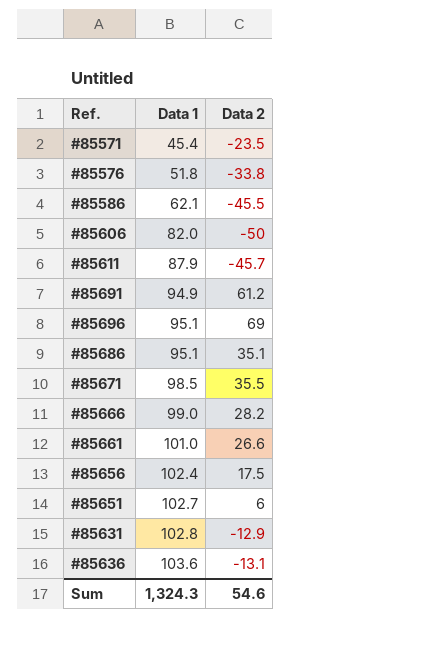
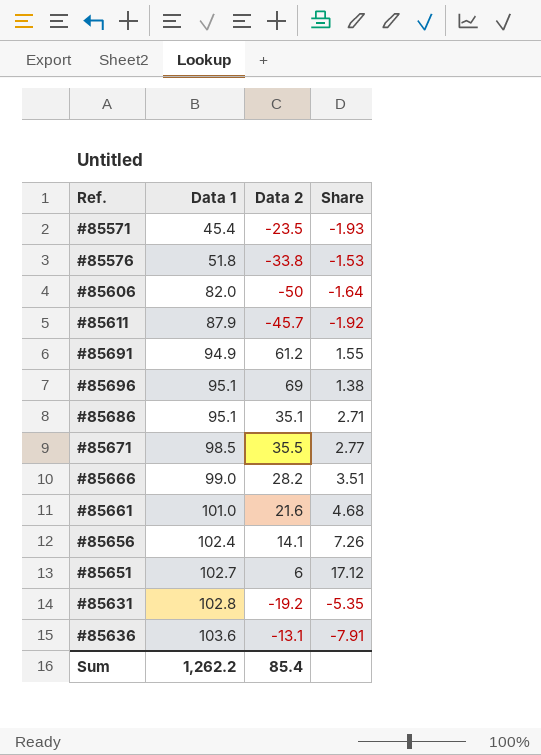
column Share | formula: none -> [Data 1] / [Data 2]
row #85586: 62.1 | -45.5 -> none
#85661 | Data 2: 26.6 -> 21.6
#85656 | Data 2: 17.5 -> 14.1
#85631 | Data 2: -12.9 -> -19.2
Sum | Data 1: 1,324.3 -> 1,262.2
Sum | Data 2: 54.6 -> 85.4

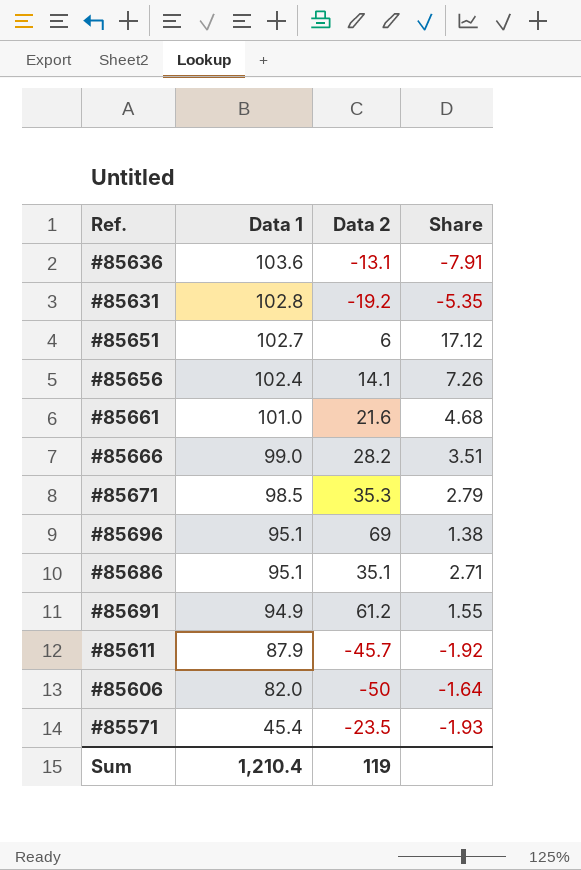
row order: Data 1 ascending -> Data 1 descending
row #85576: 51.8 | -33.8 | -1.53 -> none
#85671 | Data 2: 35.5 -> 35.3
#85671 | Share: 2.77 -> 2.79
Sum | Data 1: 1,262.2 -> 1,210.4
Sum | Data 2: 85.4 -> 119

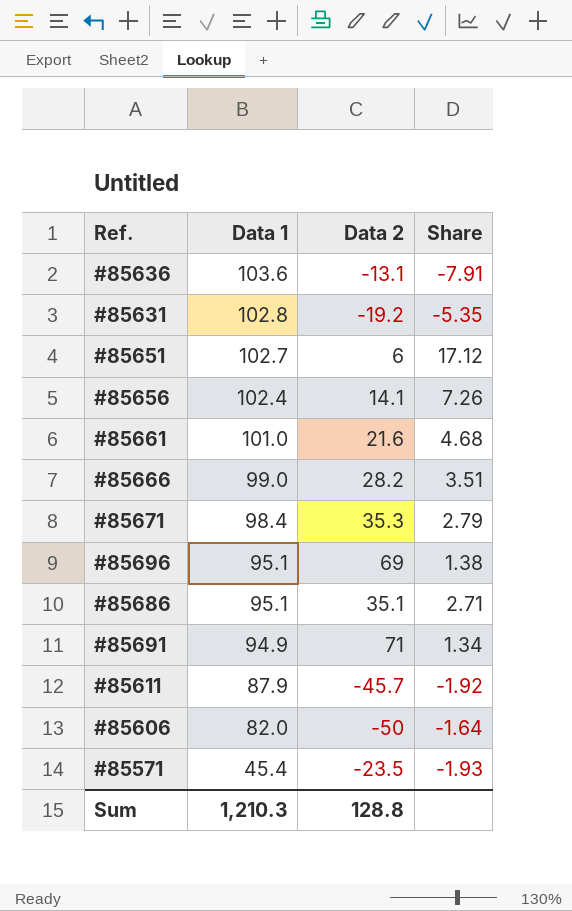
#85671 | Data 1: 98.5 -> 98.4
#85691 | Data 2: 61.2 -> 71
#85691 | Share: 1.55 -> 1.34
Sum | Data 1: 1,210.4 -> 1,210.3
Sum | Data 2: 119 -> 128.8

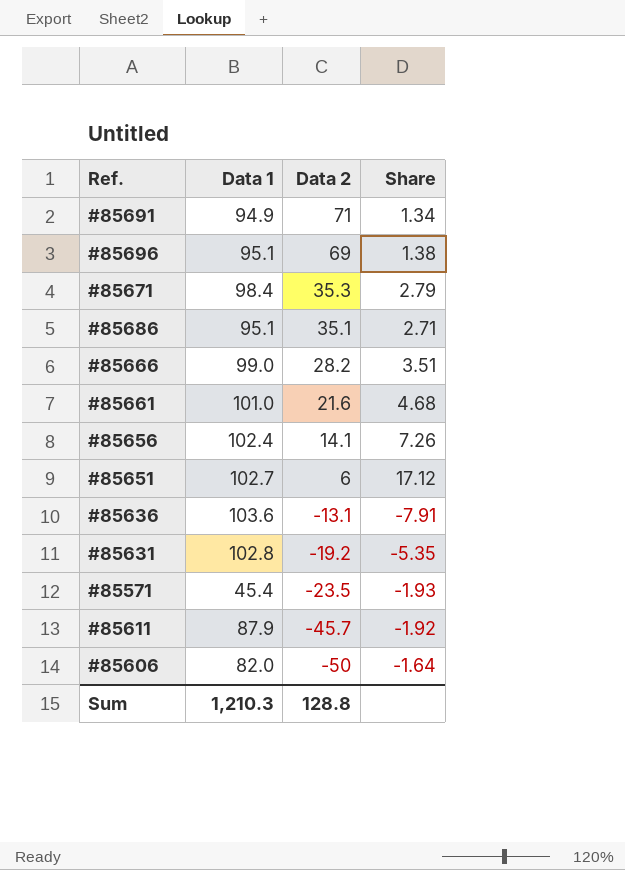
row order: Data 1 descending -> Data 2 descending

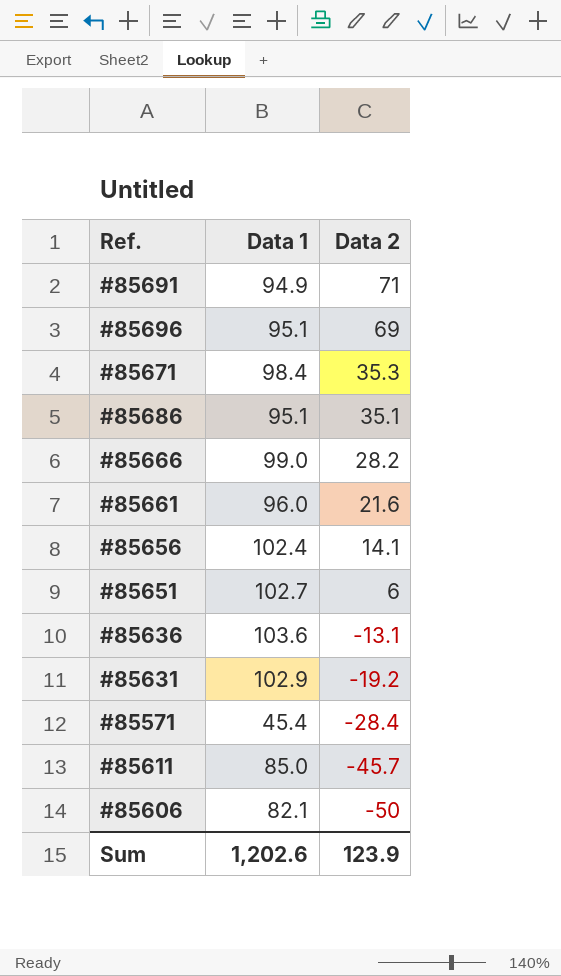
column Share | formula: [Data 1] / [Data 2] -> none
#85661 | Data 1: 101.0 -> 96.0
#85631 | Data 1: 102.8 -> 102.9
#85571 | Data 2: -23.5 -> -28.4
#85611 | Data 1: 87.9 -> 85.0
#85606 | Data 1: 82.0 -> 82.1
Sum | Data 1: 1,210.3 -> 1,202.6
Sum | Data 2: 128.8 -> 123.9

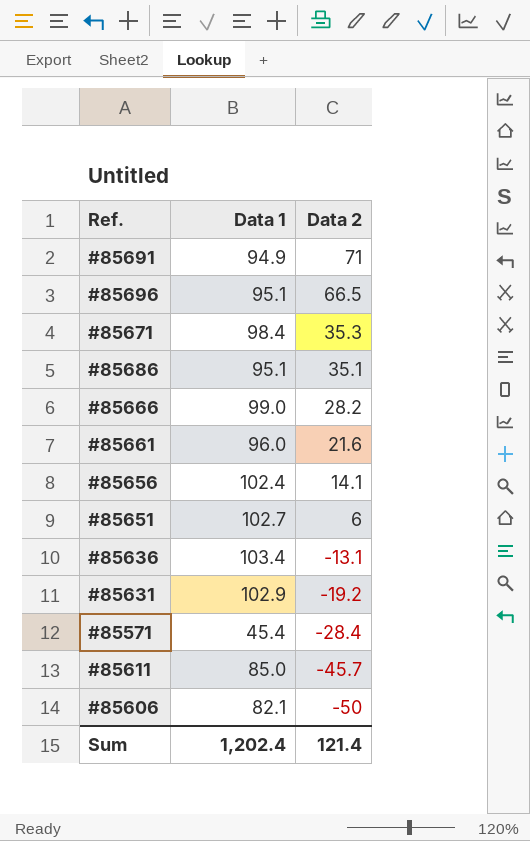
#85696 | Data 2: 69 -> 66.5
#85636 | Data 1: 103.6 -> 103.4
Sum | Data 1: 1,202.6 -> 1,202.4
Sum | Data 2: 123.9 -> 121.4

